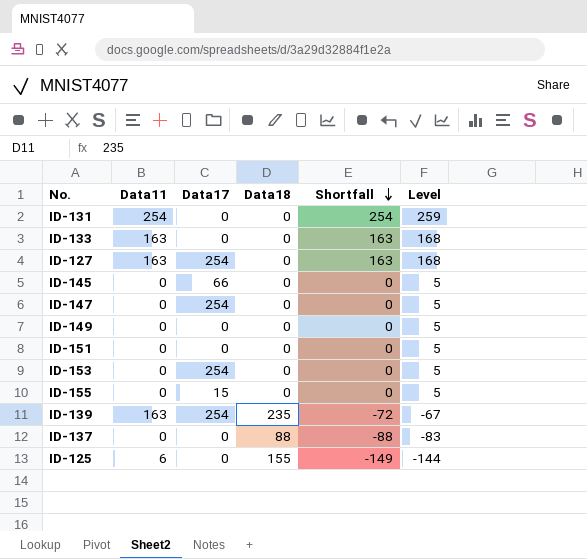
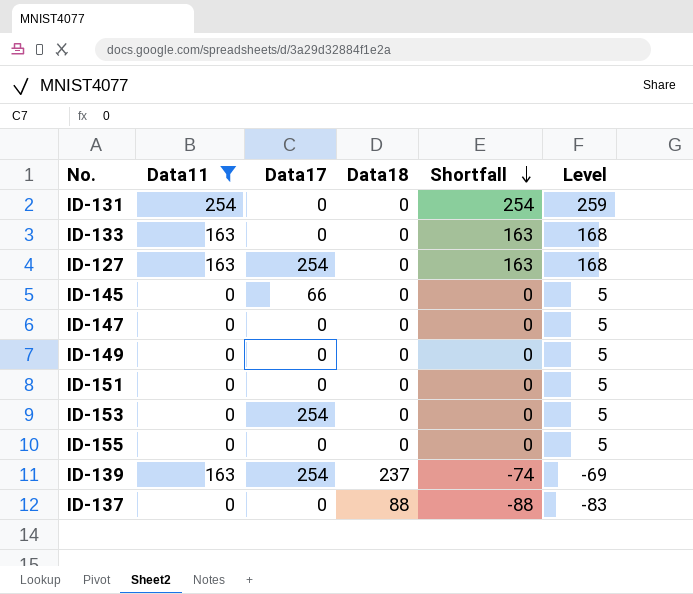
filter: none -> Data11 != 6
ID-147 | Data17: 254 -> 0
ID-155 | Data17: 15 -> 0
ID-139 | Data18: 235 -> 237
ID-139 | Shortfall: -72 -> -74
ID-139 | Level: -67 -> -69

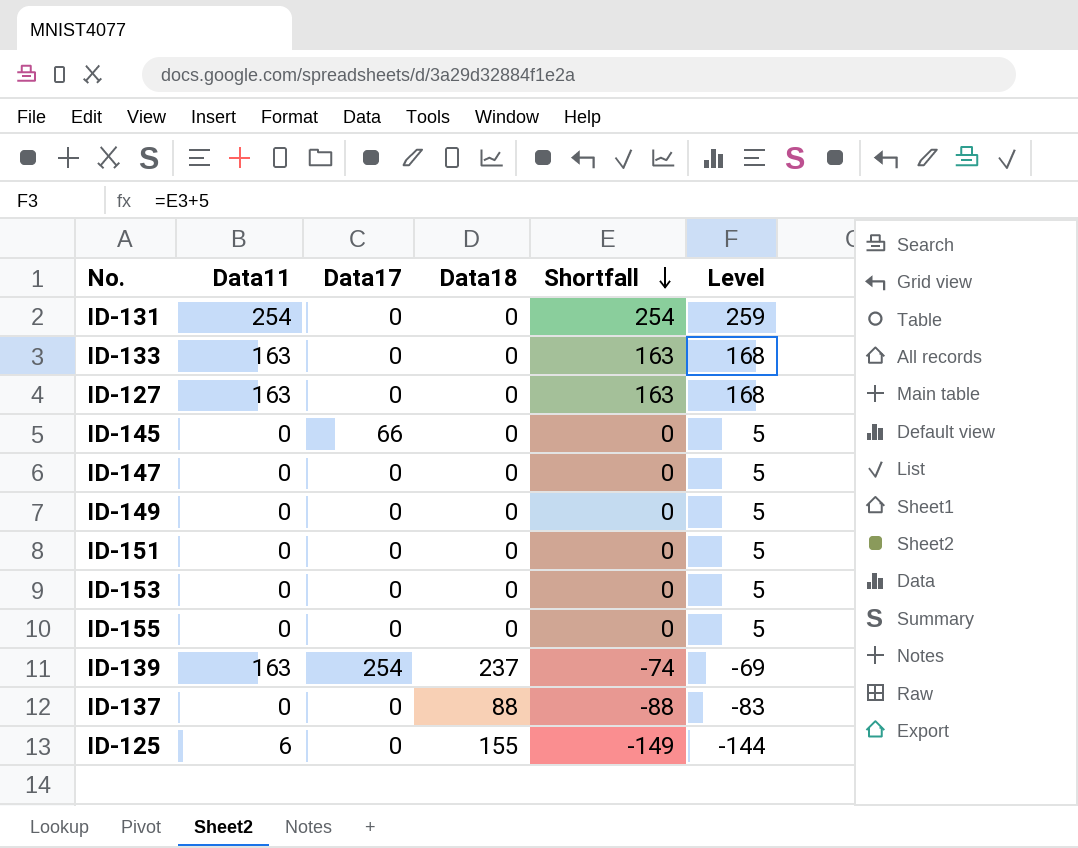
filter: Data11 != 6 -> none
ID-127 | Data17: 254 -> 0
ID-153 | Data17: 254 -> 0

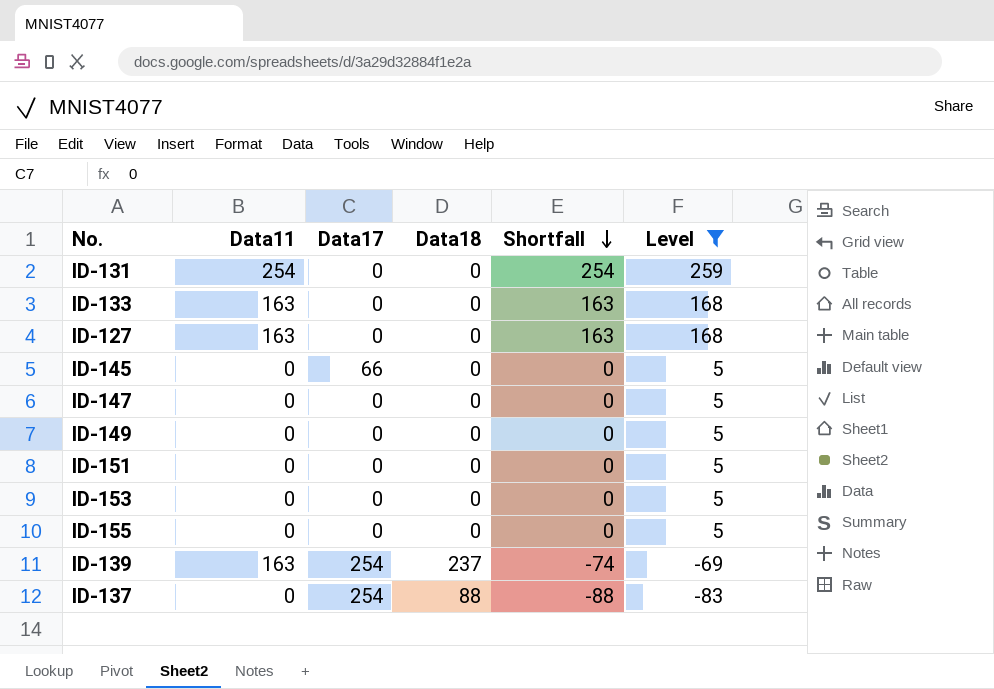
filter: none -> Level != -144
ID-137 | Data17: 0 -> 254

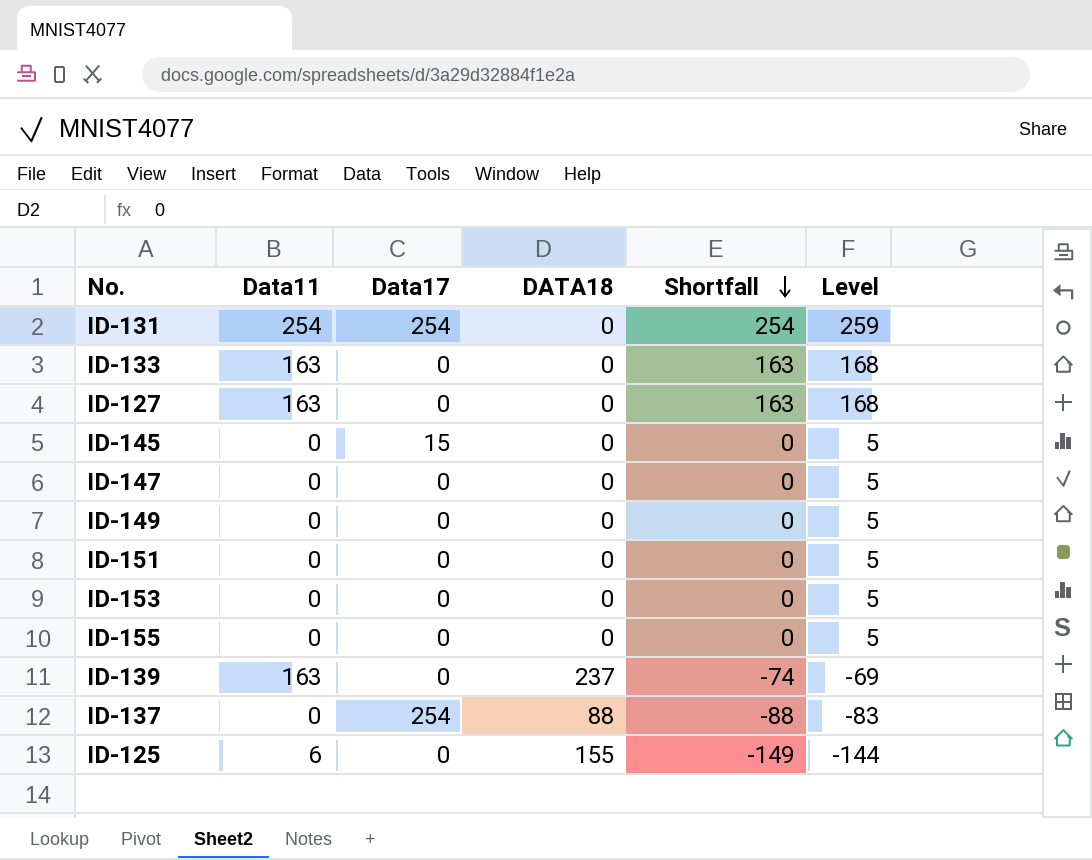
filter: Level != -144 -> none
column name: Data18 -> DATA18
ID-131 | Data17: 0 -> 254
ID-145 | Data17: 66 -> 15
ID-139 | Data17: 254 -> 0

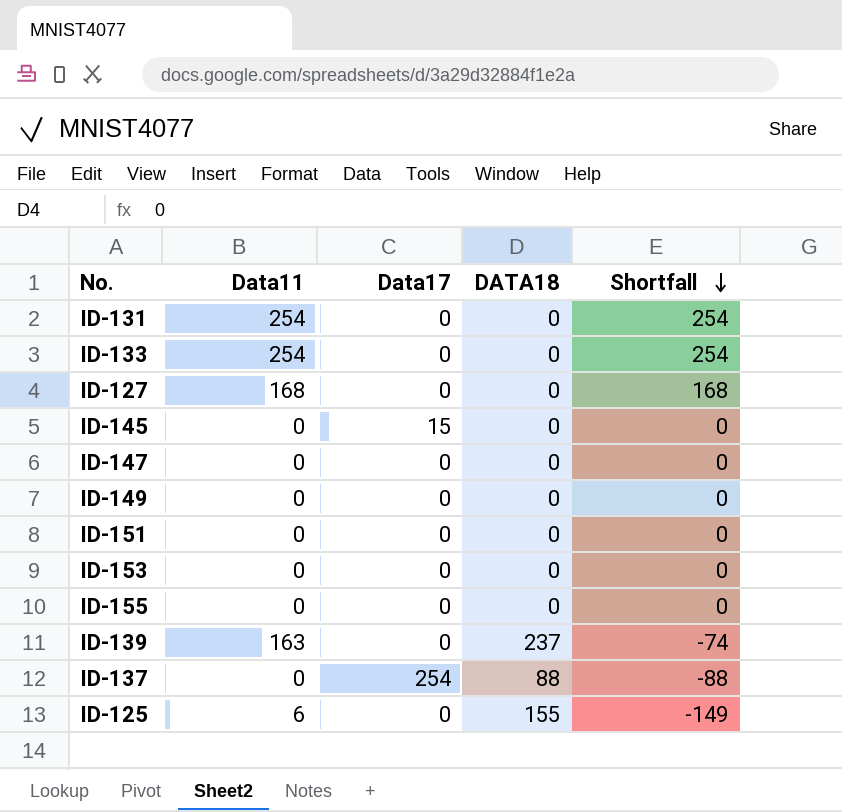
column Level | formula: [Shortfall] + 5 -> none
ID-131 | Data17: 254 -> 0
ID-133 | Data11: 163 -> 254
ID-133 | Shortfall: 163 -> 254
ID-127 | Data11: 163 -> 168
ID-127 | Shortfall: 163 -> 168

